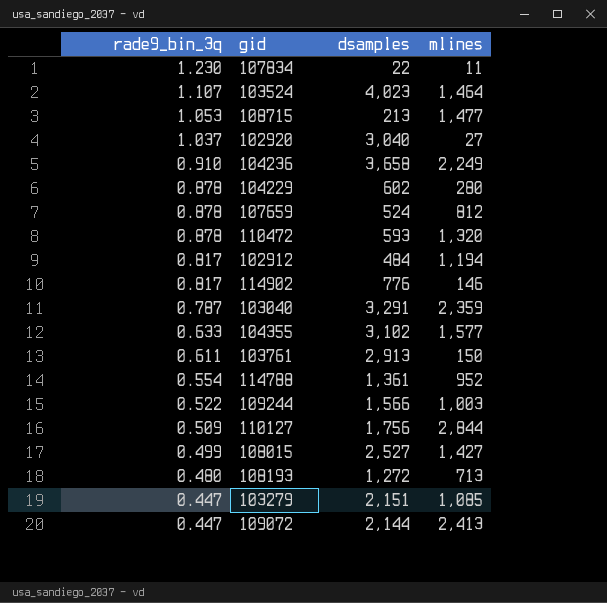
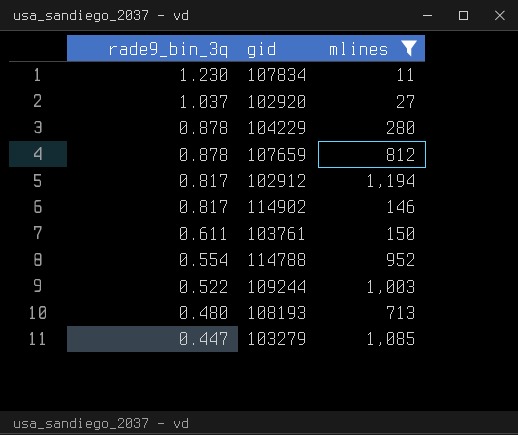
filter: none -> mlines <= 1,194
column dsamples | position: 3 -> none

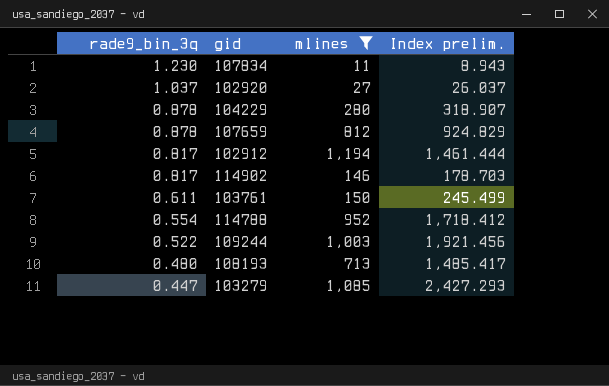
column Index prelim. | formula: none -> [mlines] / [rade9_bin_3q]

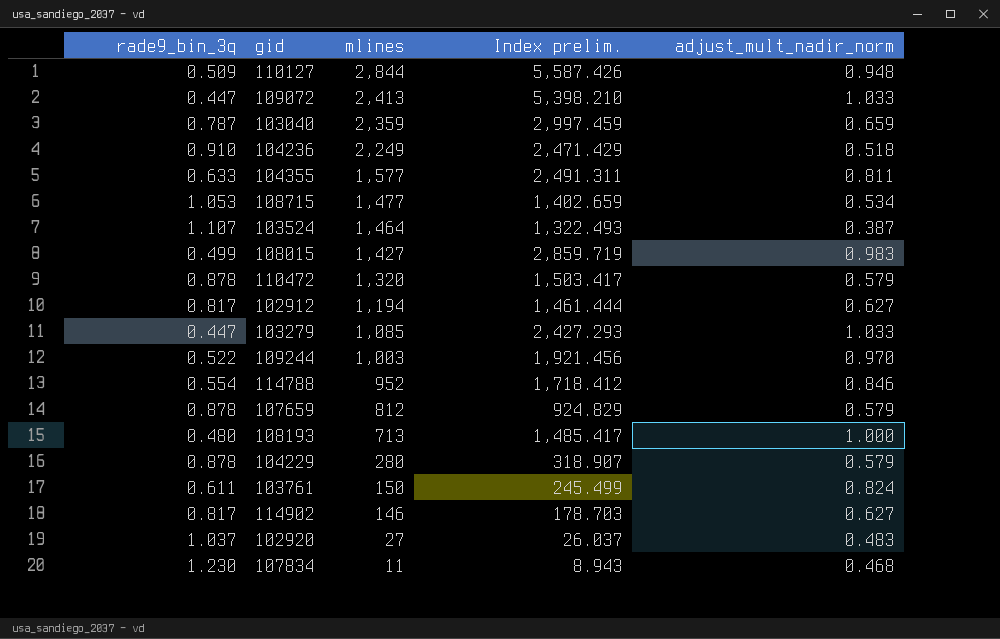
filter: mlines <= 1,194 -> none
row order: rade9_bin_3q descending -> mlines descending
column adjust_mult_nadir_norm | position: none -> 5

